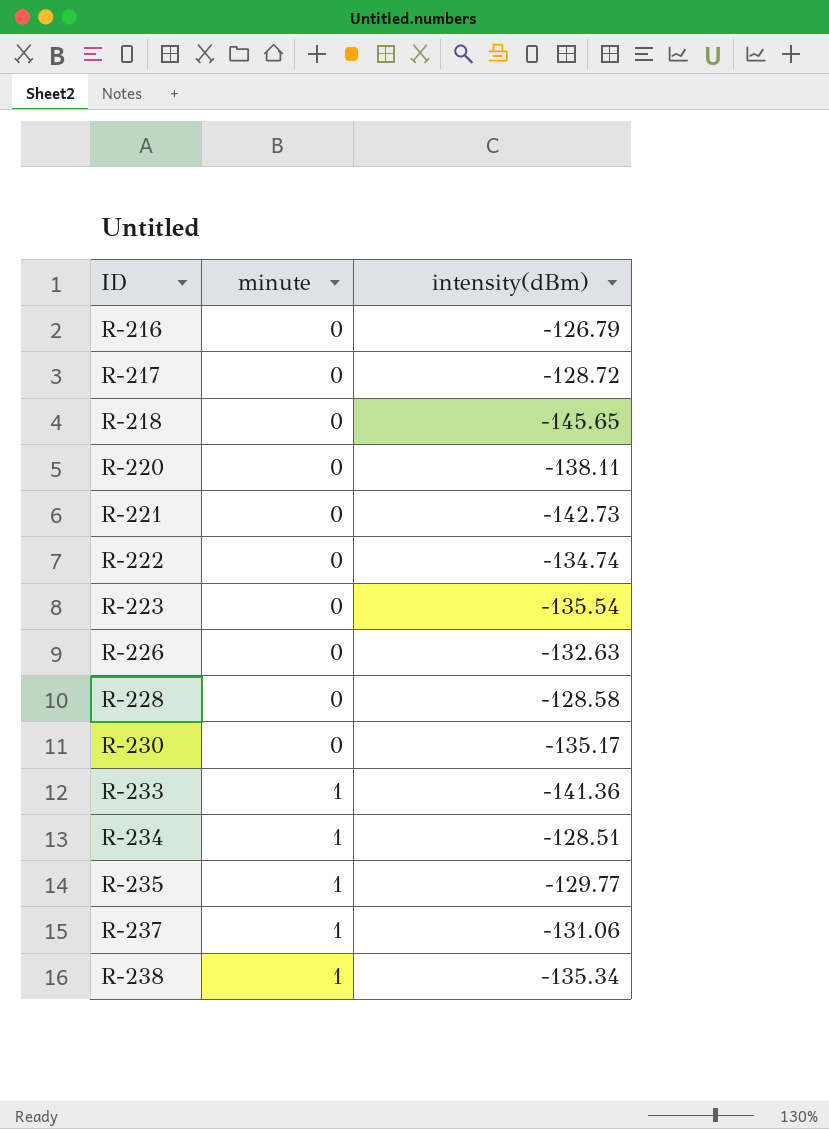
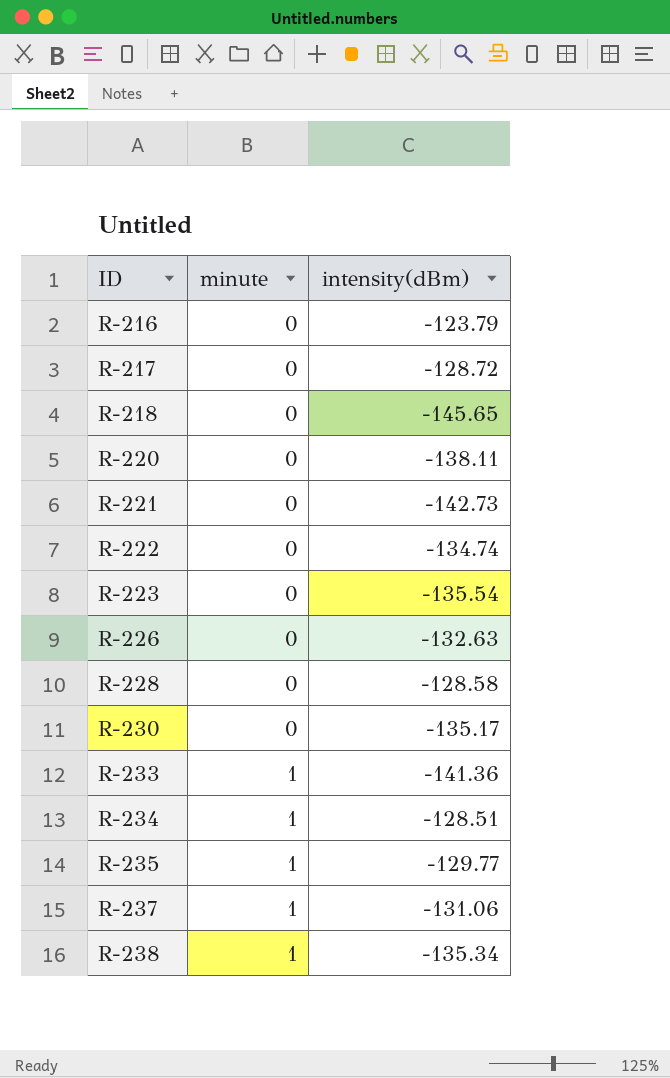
R-216 | intensity(dBm): -126.79 -> -123.79

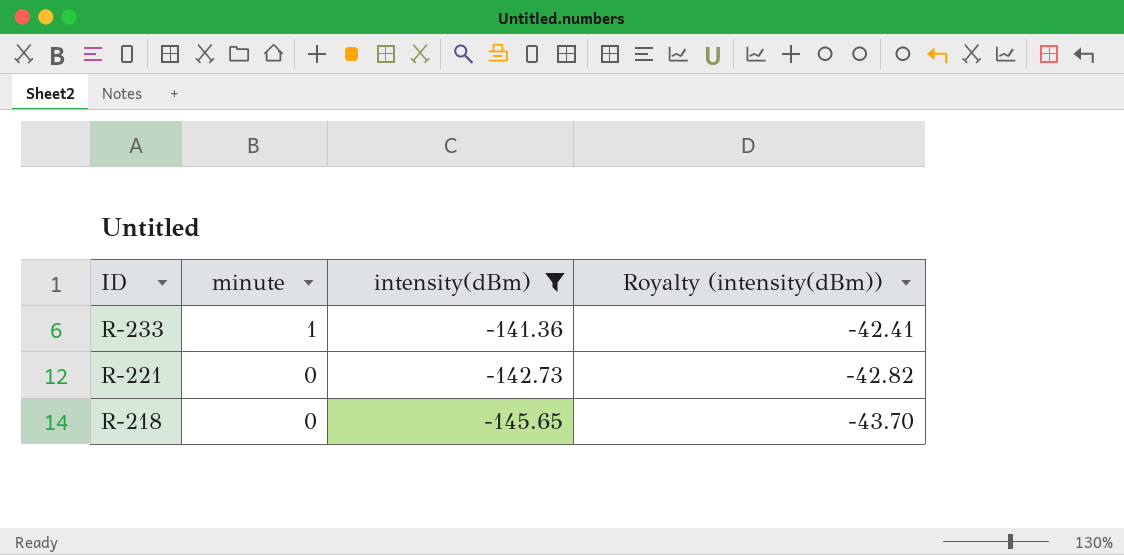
filter: none -> intensity(dBm) <= -141.36
row order: ID ascending -> ID descending
column Royalty (intensity(dBm)) | formula: none -> [intensity(dBm)] * 0.3

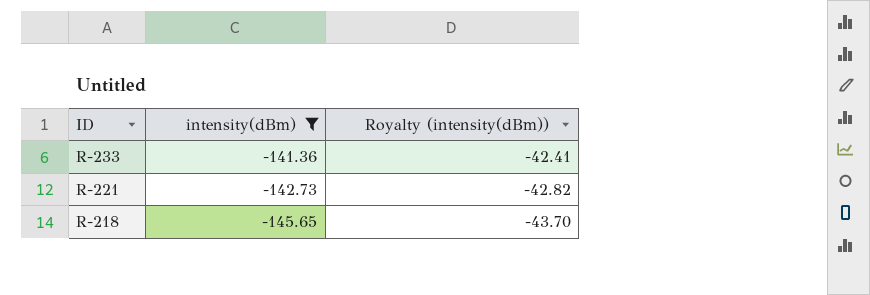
column minute | position: 2 -> none

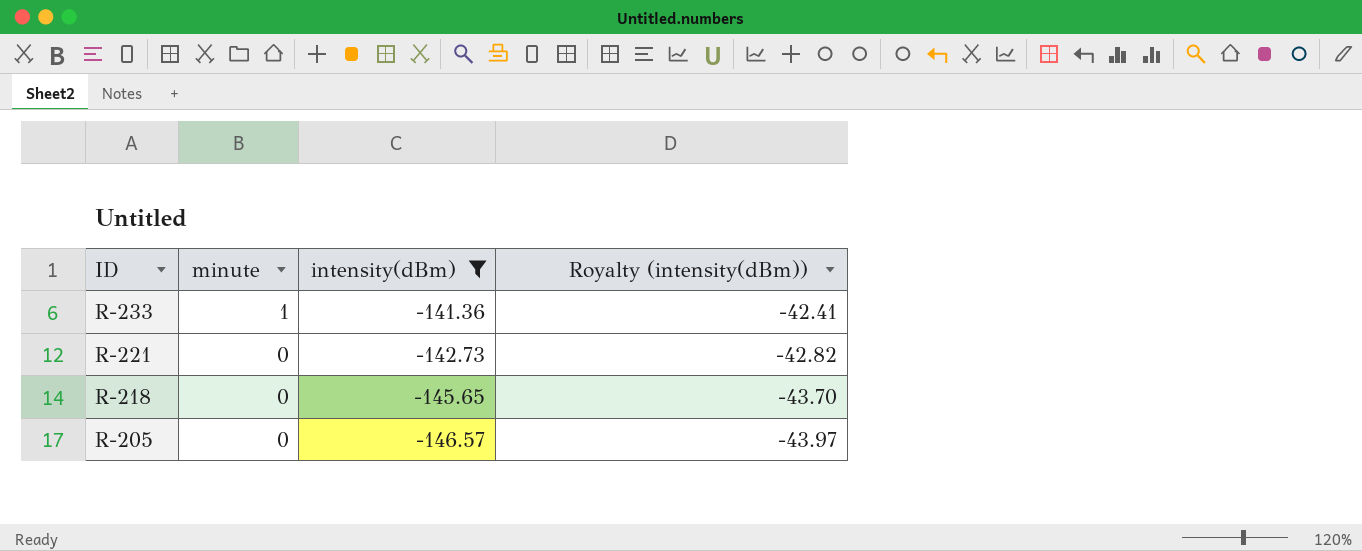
column minute | position: none -> 2
row R-205: none -> 0 | -146.57 | -43.97

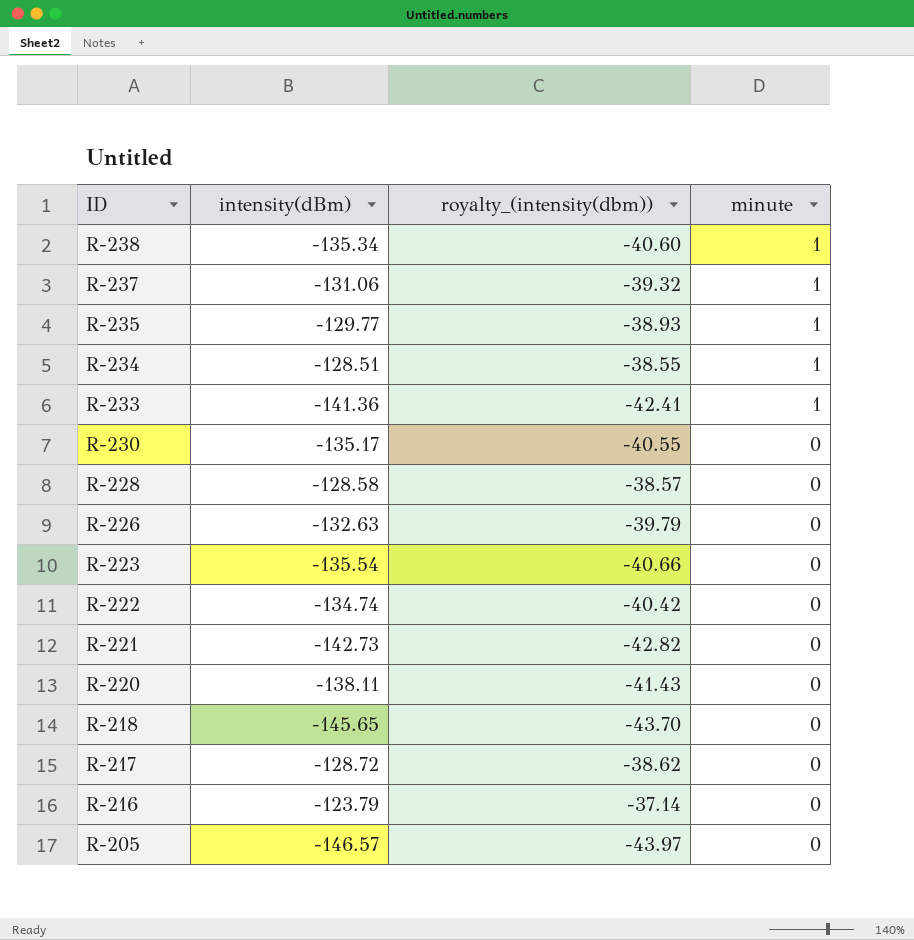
filter: intensity(dBm) <= -141.36 -> none
column name: Royalty (intensity(dBm)) -> royalty_(intensity(dbm))
column minute | position: 2 -> 4

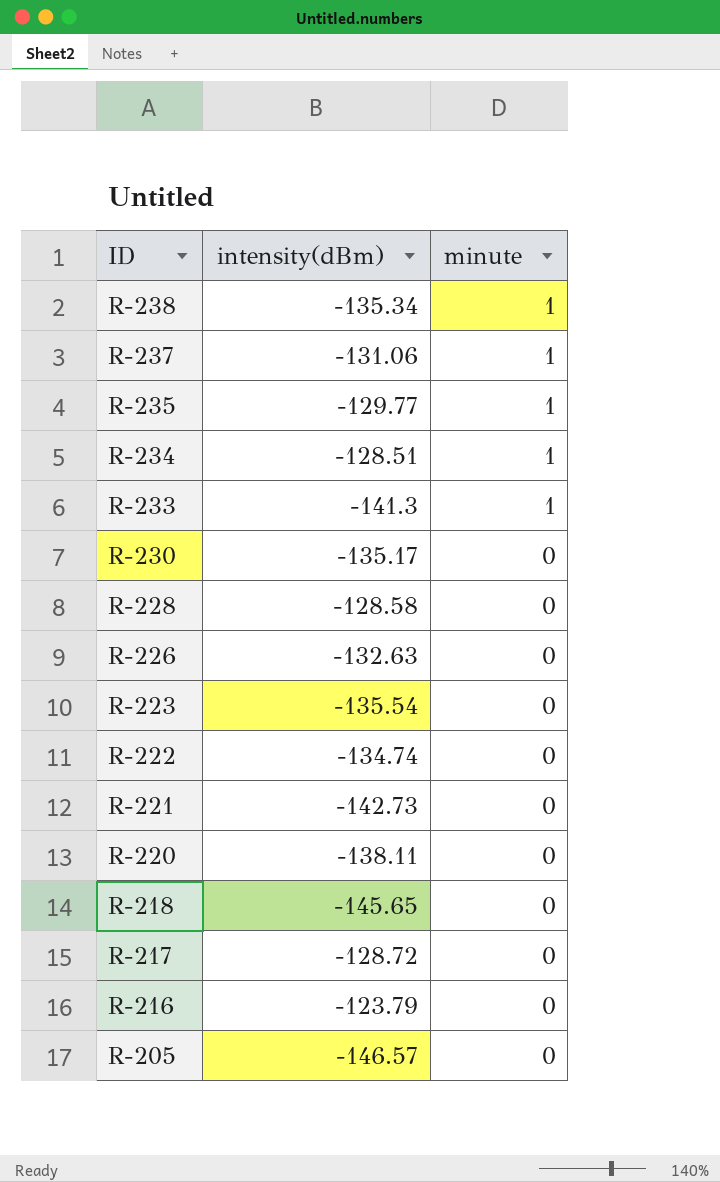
column royalty_(intensity(dbm)) | formula: [intensity(dBm)] * 0.3 -> none
R-233 | intensity(dBm): -141.36 -> -141.3

